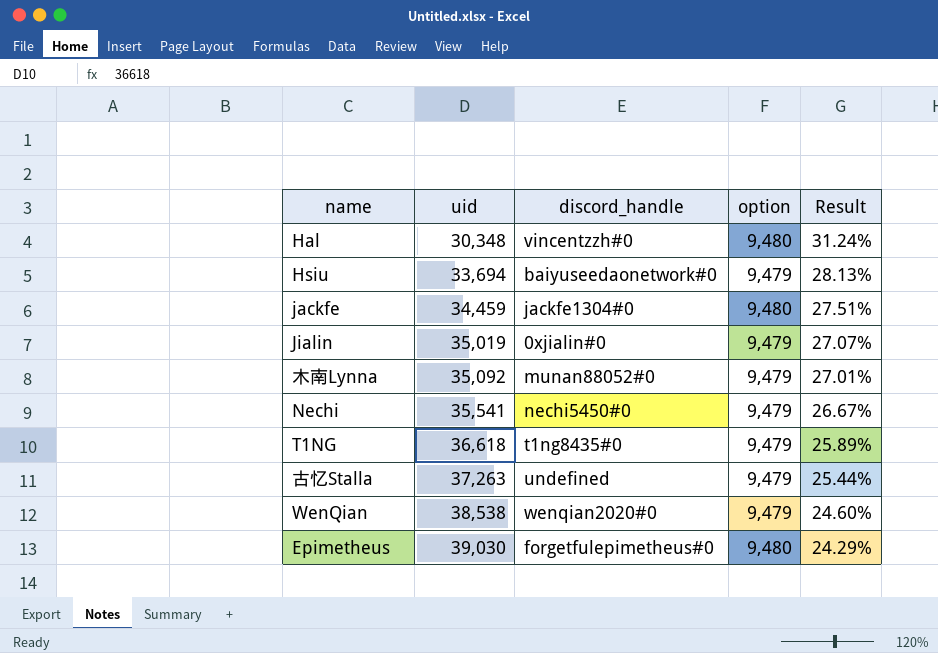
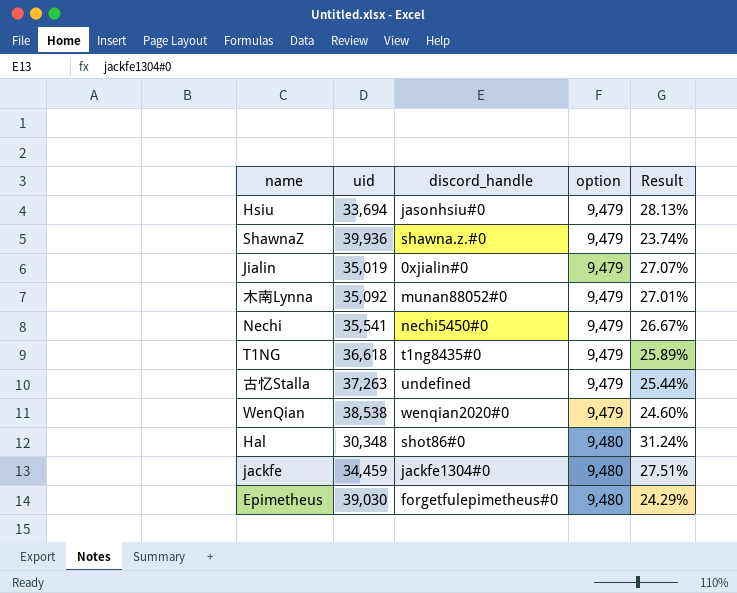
row order: uid ascending -> option ascending
Hsiu | discord_handle: baiyuseedaonetwork#0 -> jasonhsiu#0
row ShawnaZ: none -> 39,936 | shawna.z.#0 | 9,479 | 23.74%
Hal | discord_handle: vincentzzh#0 -> shot86#0

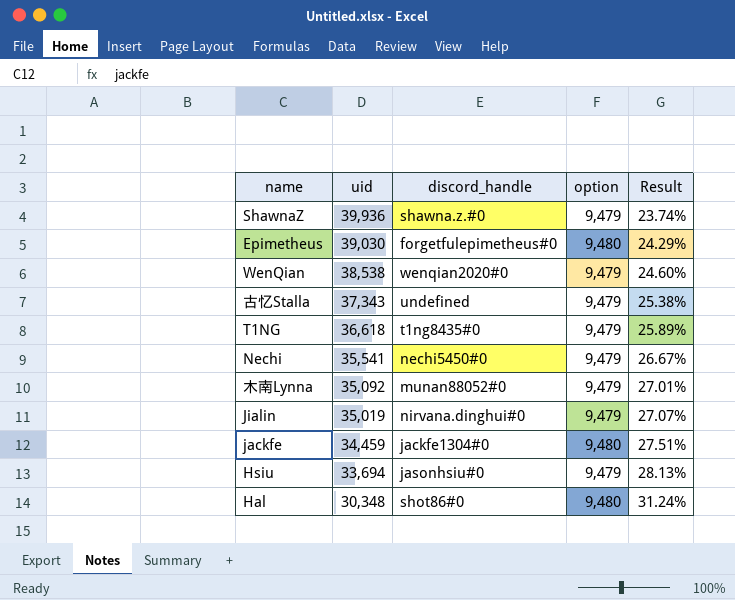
row order: option ascending -> uid descending
古忆Stalla | uid: 37,263 -> 37,343
古忆Stalla | Result: 25.44% -> 25.38%
Jialin | discord_handle: 0xjialin#0 -> nirvana.dinghui#0

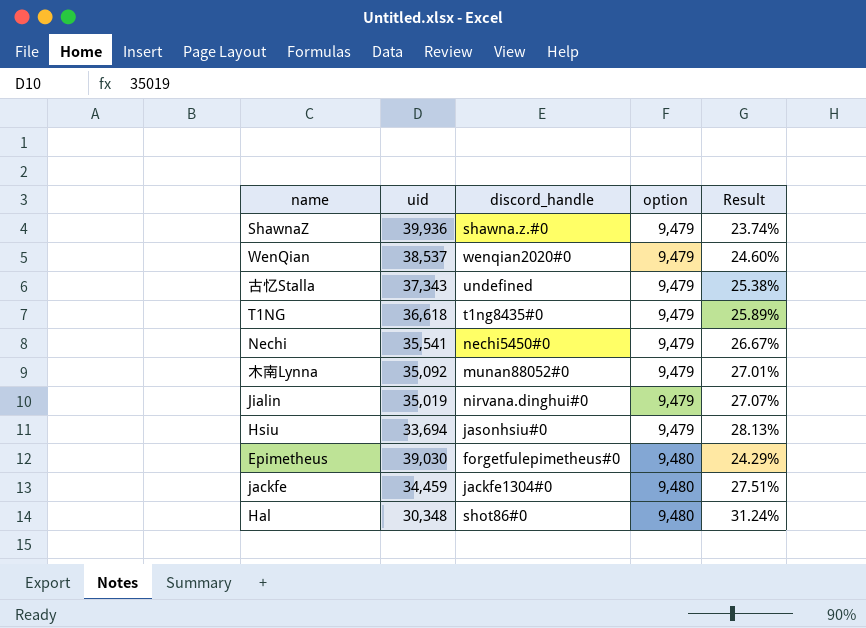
row order: uid descending -> option ascending
WenQian | uid: 38,538 -> 38,537

